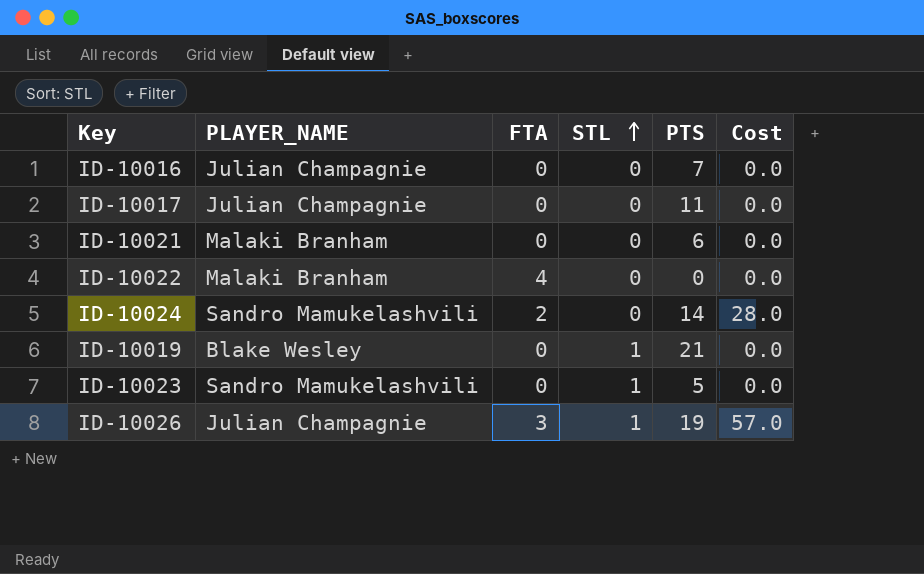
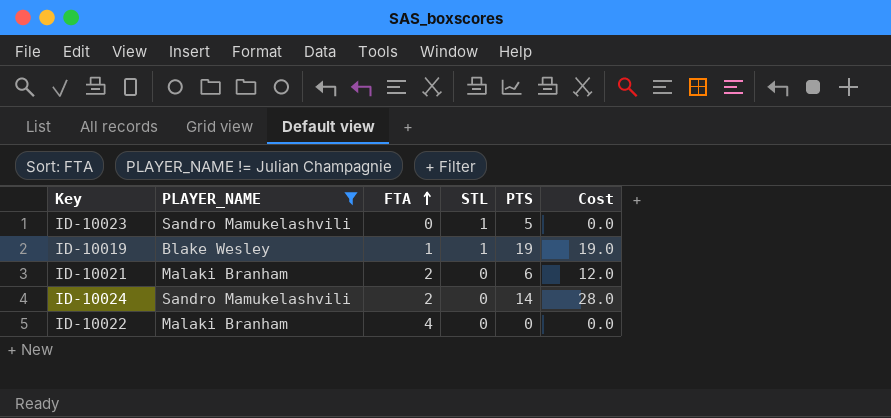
filter: none -> PLAYER_NAME != Julian Champagnie
row order: STL ascending -> FTA ascending
ID-10019 | FTA: 0 -> 1
ID-10019 | PTS: 21 -> 19
ID-10019 | Cost: 0.0 -> 19.0
ID-10021 | FTA: 0 -> 2
ID-10021 | Cost: 0.0 -> 12.0

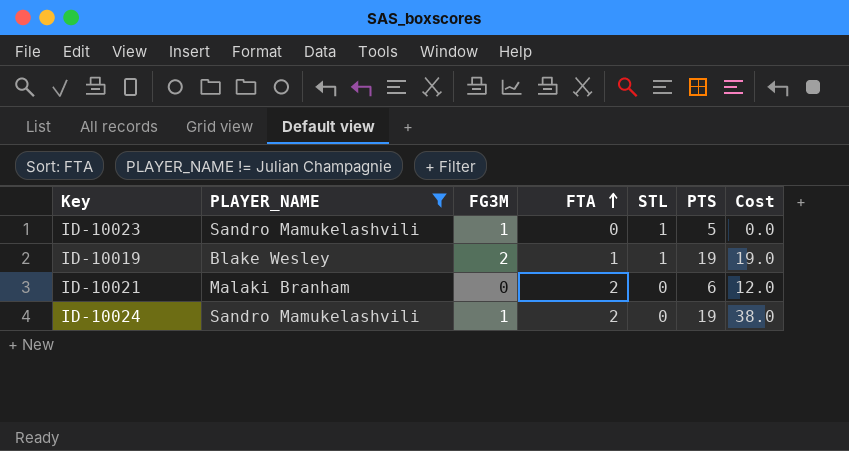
column FG3M | position: none -> 3
row ID-10022: Malaki Branham | 4 | 0 | 0 | 0.0 -> none
ID-10024 | PTS: 14 -> 19
ID-10024 | Cost: 28.0 -> 38.0

